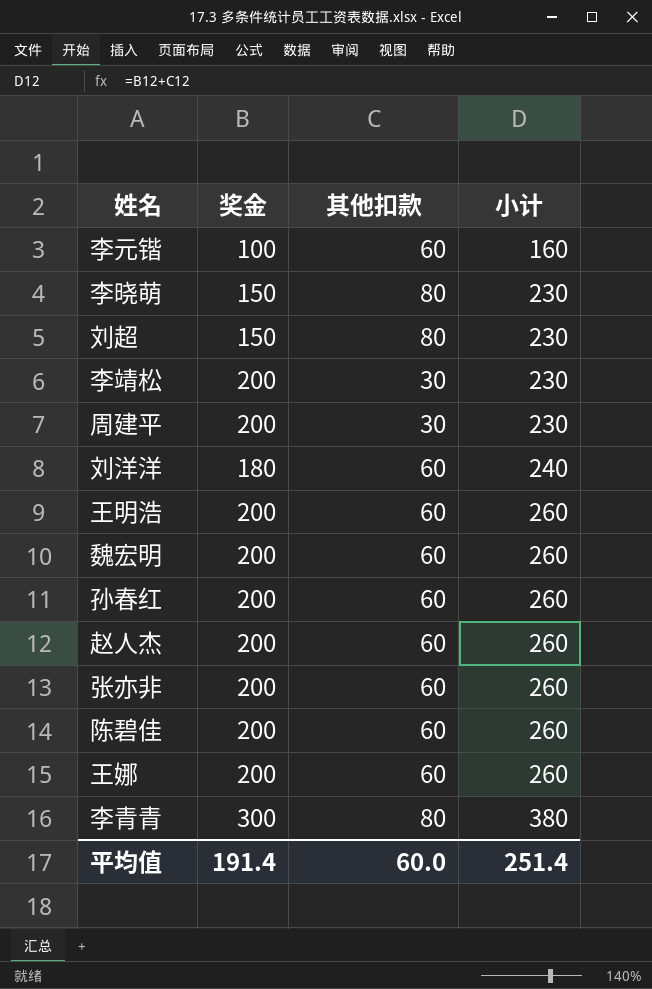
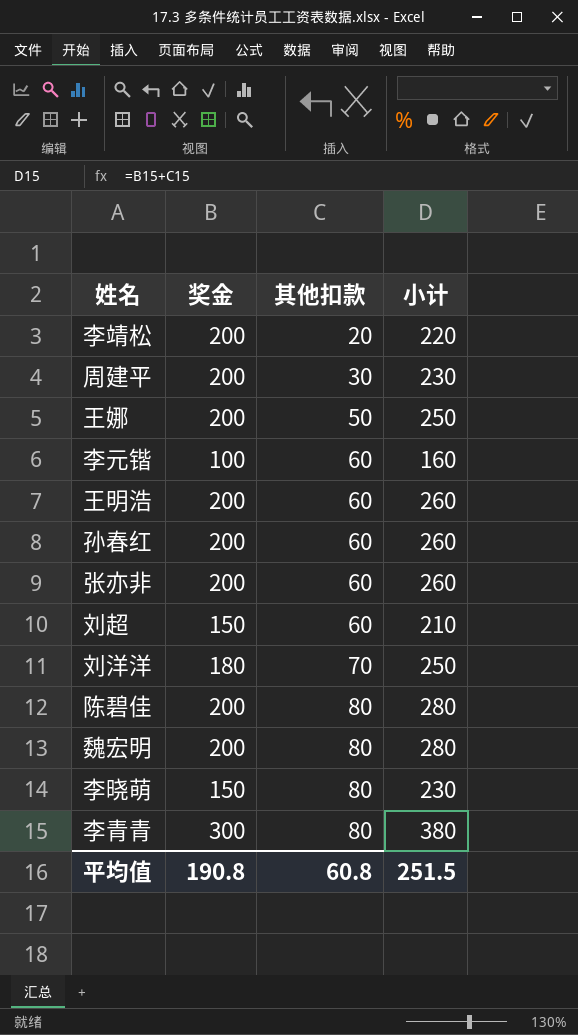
row order: 小计 ascending -> 其他扣款 ascending
row 赵人杰: 200 | 60 | 260 -> none
李靖松 | 其他扣款: 30 -> 20
李靖松 | 小计: 230 -> 220
王娜 | 其他扣款: 60 -> 50
王娜 | 小计: 260 -> 250
刘超 | 其他扣款: 80 -> 60
刘超 | 小计: 230 -> 210
刘洋洋 | 其他扣款: 60 -> 70
刘洋洋 | 小计: 240 -> 250
陈碧佳 | 其他扣款: 60 -> 80
陈碧佳 | 小计: 260 -> 280
魏宏明 | 其他扣款: 60 -> 80
魏宏明 | 小计: 260 -> 280
平均值 | 奖金: 191.4 -> 190.8
平均值 | 其他扣款: 60.0 -> 60.8
平均值 | 小计: 251.4 -> 251.5

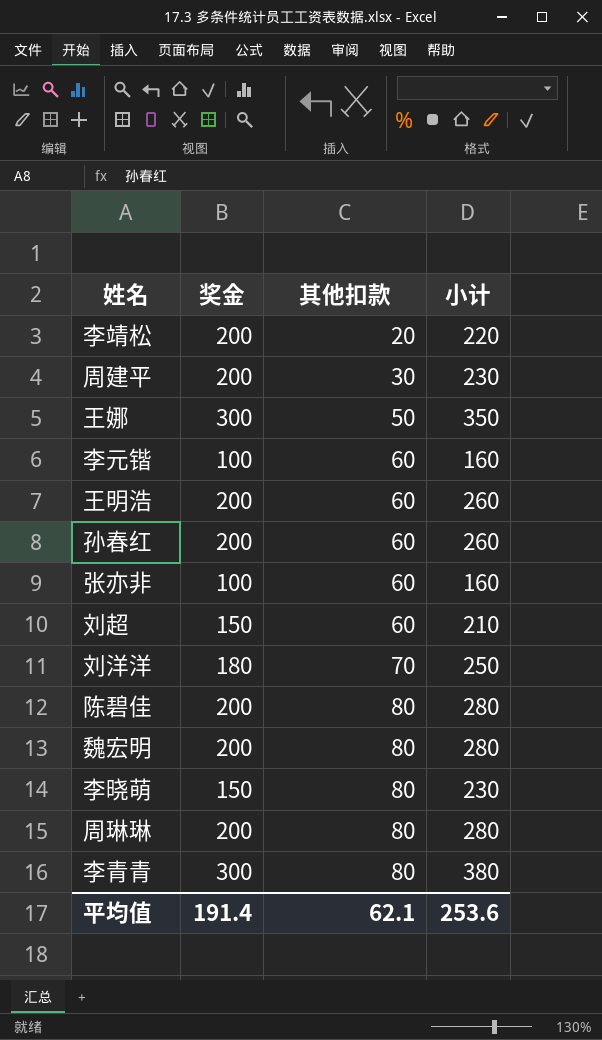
王娜 | 奖金: 200 -> 300
王娜 | 小计: 250 -> 350
张亦非 | 奖金: 200 -> 100
张亦非 | 小计: 260 -> 160
row 周琳琳: none -> 200 | 80 | 280
平均值 | 奖金: 190.8 -> 191.4
平均值 | 其他扣款: 60.8 -> 62.1
平均值 | 小计: 251.5 -> 253.6

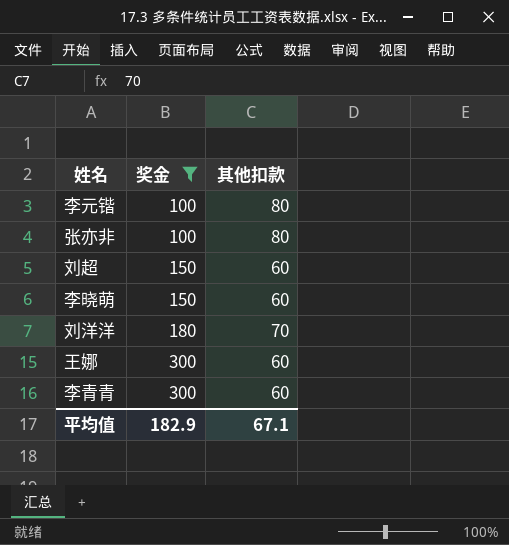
filter: none -> 奖金 != 200
row order: 其他扣款 ascending -> 奖金 ascending
column 小计 | formula: [奖金] + [其他扣款] -> none
李元锴 | 其他扣款: 60 -> 80
张亦非 | 其他扣款: 60 -> 80
李晓萌 | 其他扣款: 80 -> 60
王娜 | 其他扣款: 50 -> 60
李青青 | 其他扣款: 80 -> 60
平均值 | 奖金: 191.4 -> 182.9
平均值 | 其他扣款: 62.1 -> 67.1

